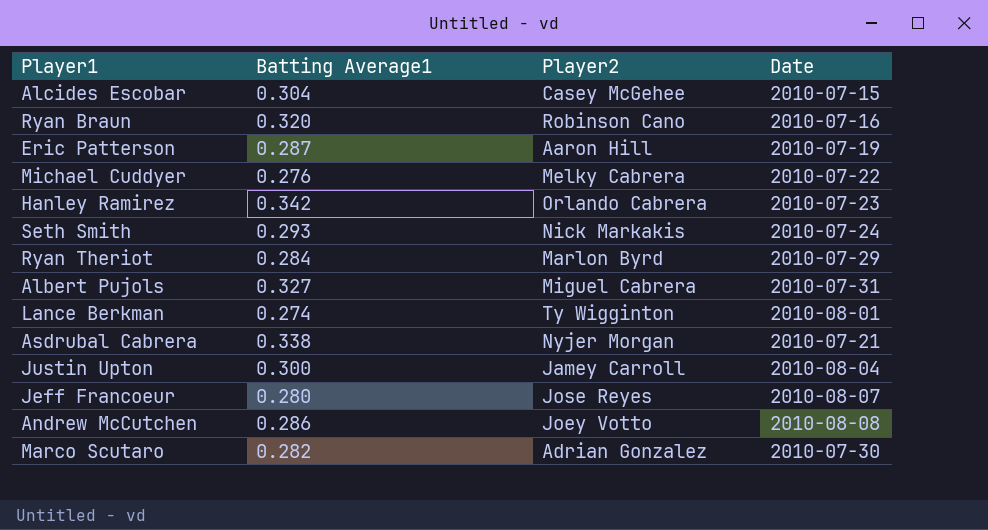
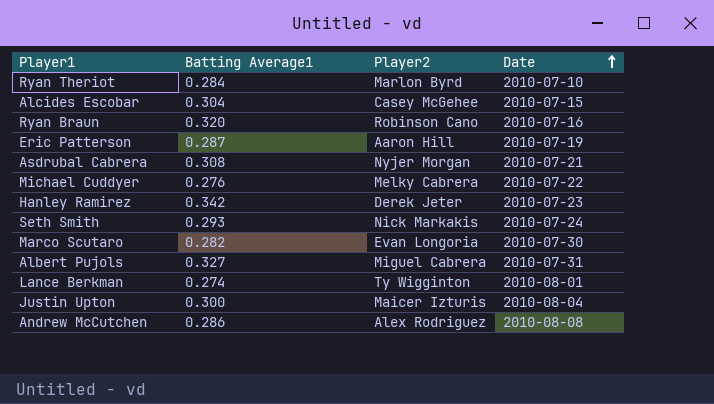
row order: none -> Date ascending
row Jeff Francoeur: 0.280 | Jose Reyes | 2010-08-07 -> none
Ryan Theriot | Date: 2010-07-29 -> 2010-07-10
Asdrubal Cabrera | Batting Average1: 0.338 -> 0.308
Hanley Ramirez | Player2: Orlando Cabrera -> Derek Jeter
Marco Scutaro | Player2: Adrian Gonzalez -> Evan Longoria
Justin Upton | Player2: Jamey Carroll -> Maicer Izturis
Andrew McCutchen | Player2: Joey Votto -> Alex Rodriguez

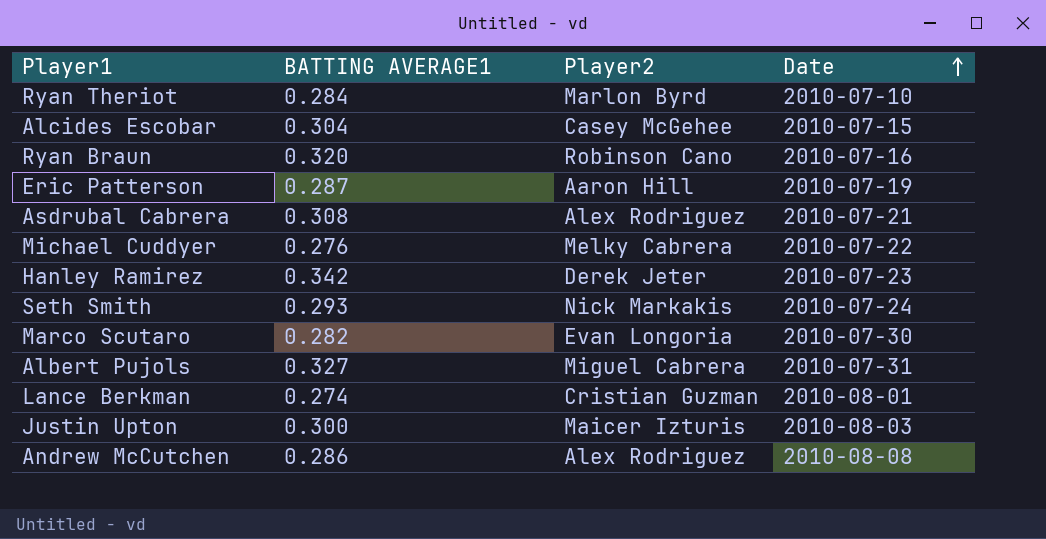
column name: Batting Average1 -> BATTING AVERAGE1
Asdrubal Cabrera | Player2: Nyjer Morgan -> Alex Rodriguez
Lance Berkman | Player2: Ty Wigginton -> Cristian Guzman
Justin Upton | Date: 2010-08-04 -> 2010-08-03

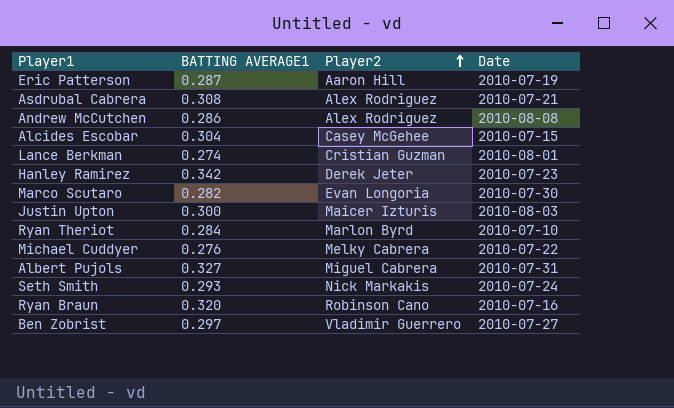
row order: Date ascending -> Player2 ascending
row Ben Zobrist: none -> 0.297 | Vladimir Guerrero | 2010-07-27

